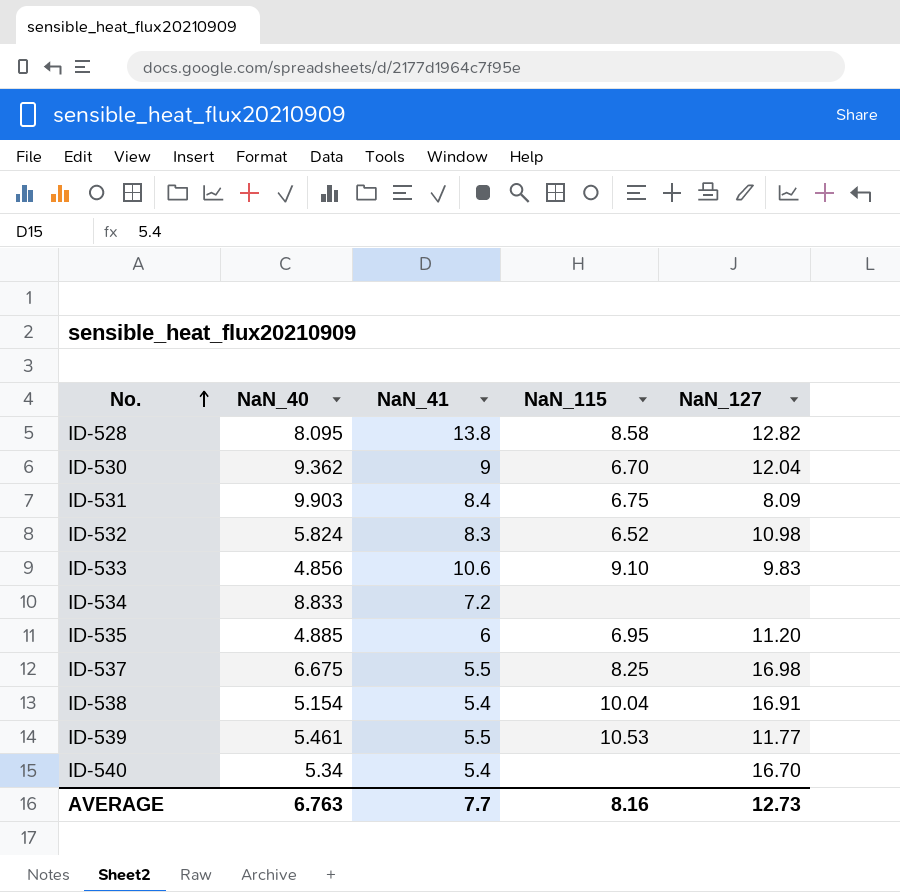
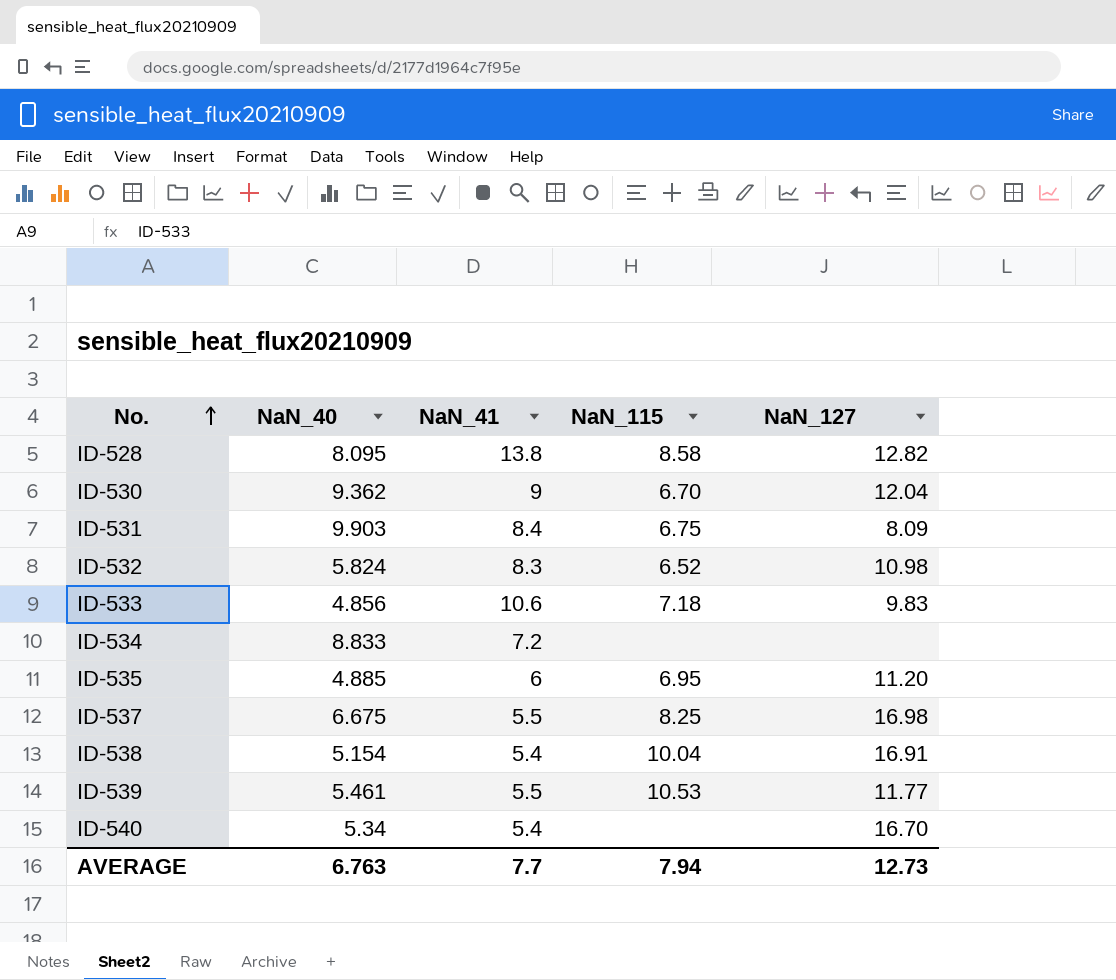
ID-533 | NaN_115: 9.10 -> 7.18
AVERAGE | NaN_115: 8.16 -> 7.94

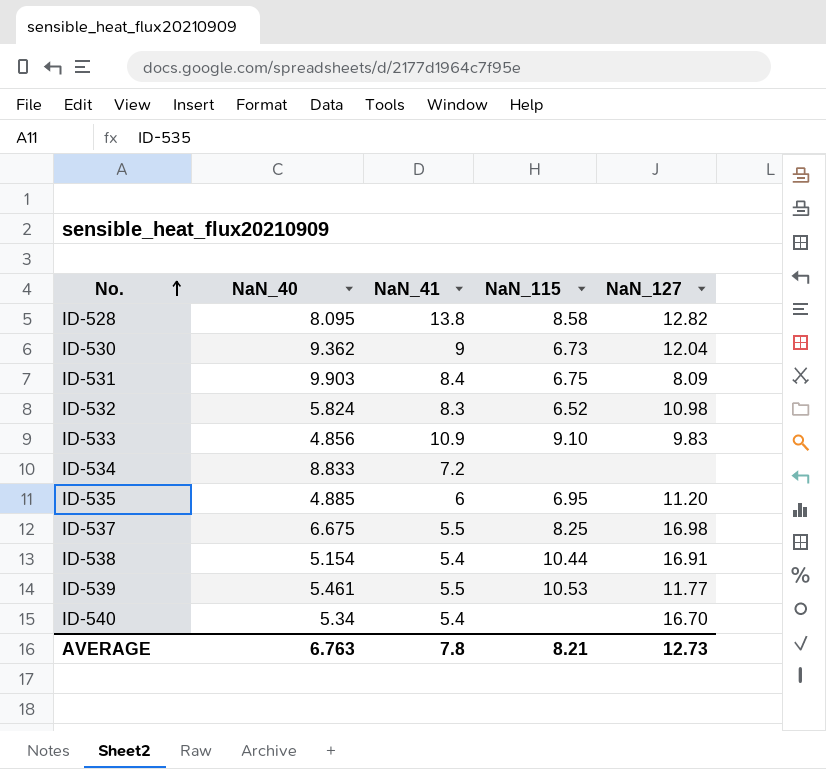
ID-530 | NaN_115: 6.70 -> 6.73
ID-533 | NaN_41: 10.6 -> 10.9
ID-533 | NaN_115: 7.18 -> 9.10
ID-538 | NaN_115: 10.04 -> 10.44
AVERAGE | NaN_41: 7.7 -> 7.8
AVERAGE | NaN_115: 7.94 -> 8.21

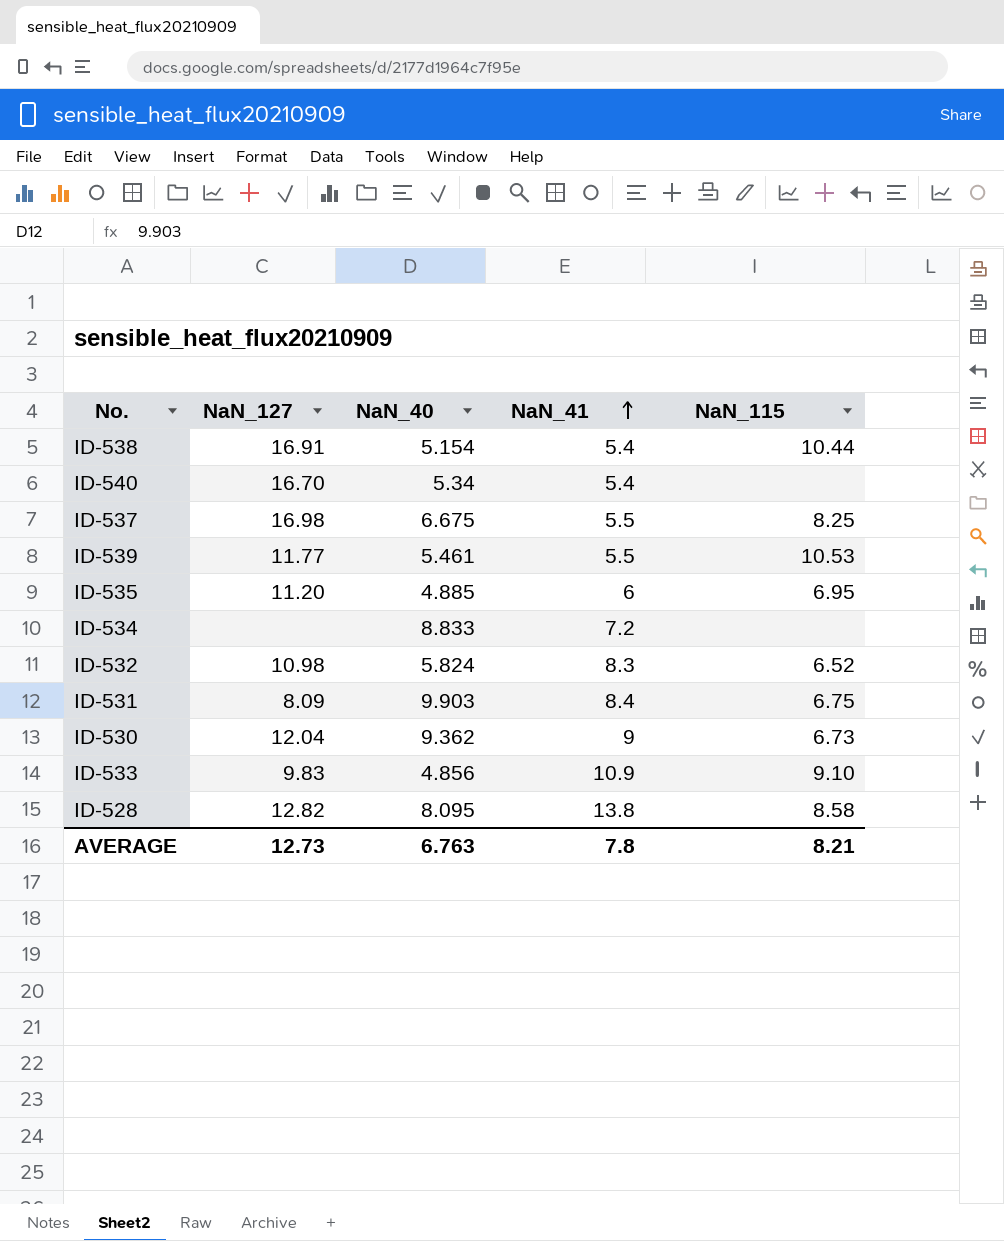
row order: No. ascending -> NaN_41 ascending
column NaN_127 | position: 5 -> 2

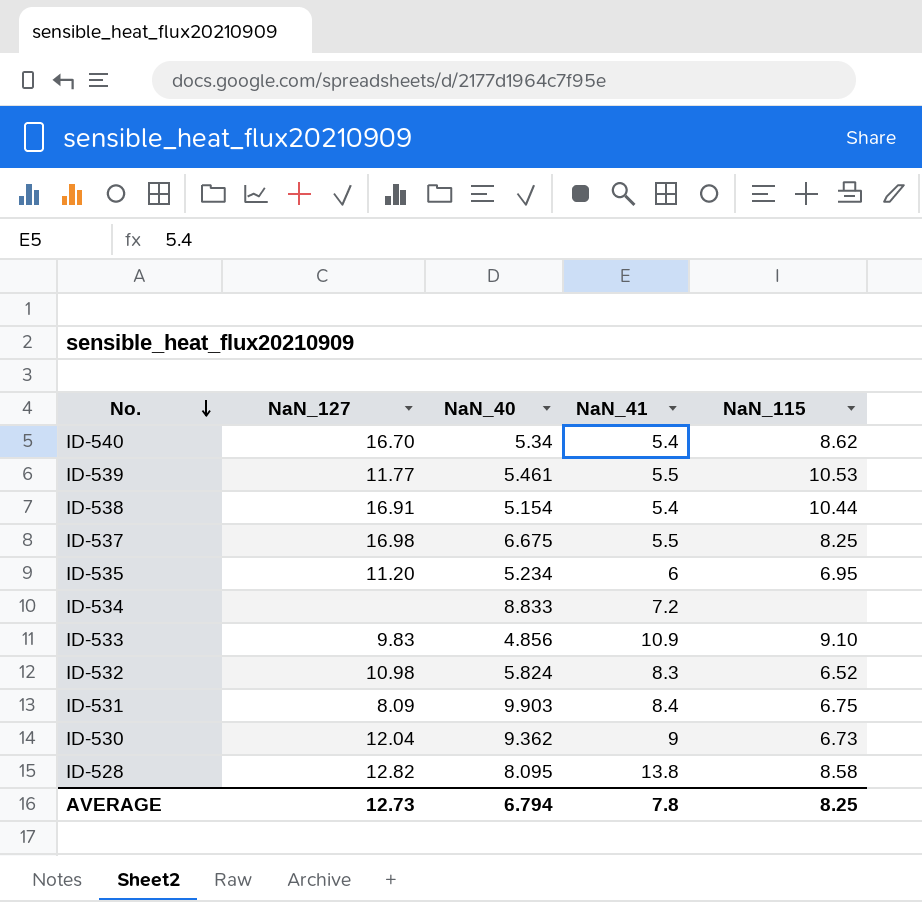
row order: NaN_41 ascending -> No. descending
ID-540 | NaN_115: none -> 8.62
ID-535 | NaN_40: 4.885 -> 5.234
AVERAGE | NaN_40: 6.763 -> 6.794
AVERAGE | NaN_115: 8.21 -> 8.25

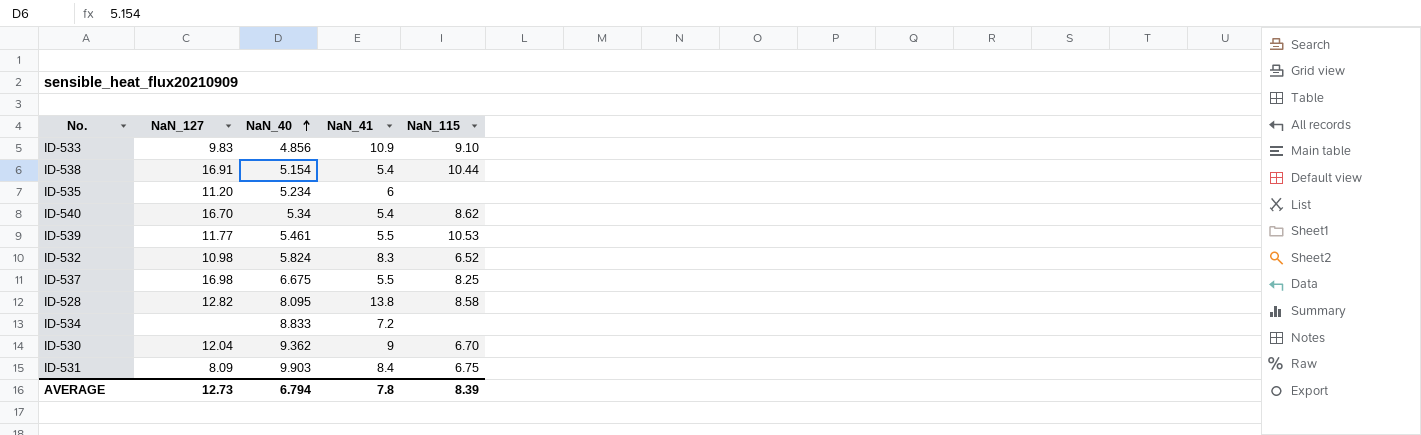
row order: No. descending -> NaN_40 ascending
ID-535 | NaN_115: 6.95 -> none
ID-530 | NaN_115: 6.73 -> 6.70
AVERAGE | NaN_115: 8.25 -> 8.39

